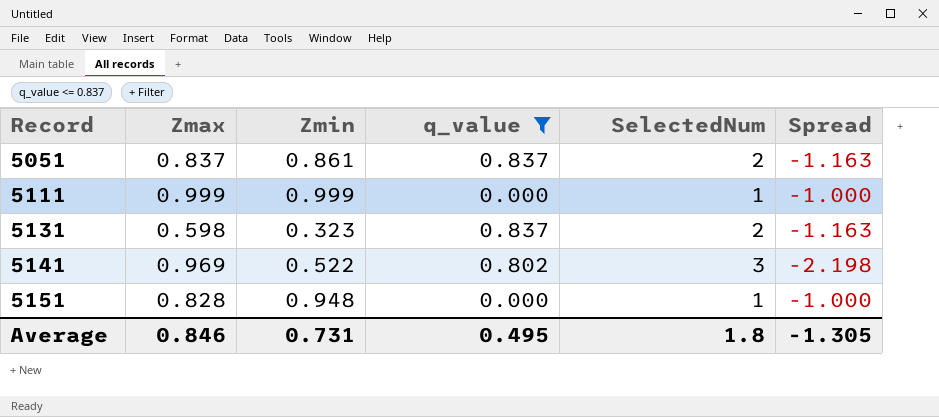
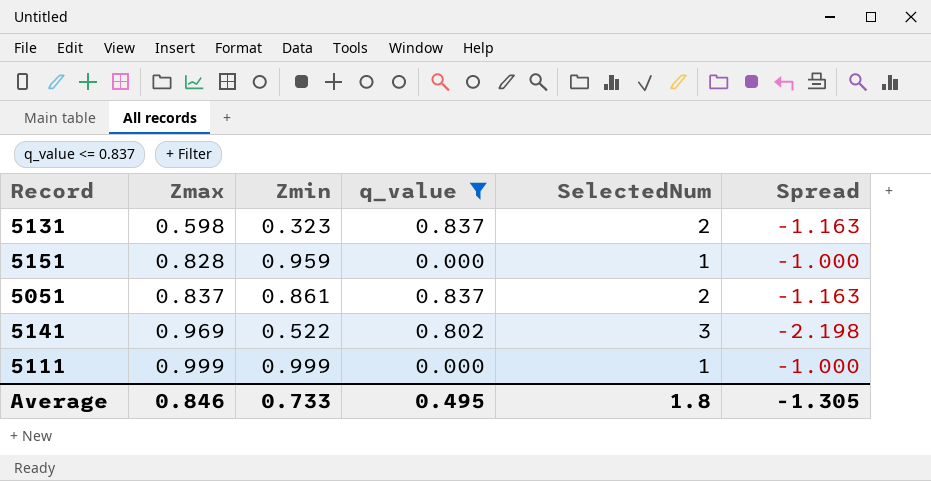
row order: Record ascending -> Zmax ascending
5151 | Zmin: 0.948 -> 0.959
Average | Zmin: 0.731 -> 0.733

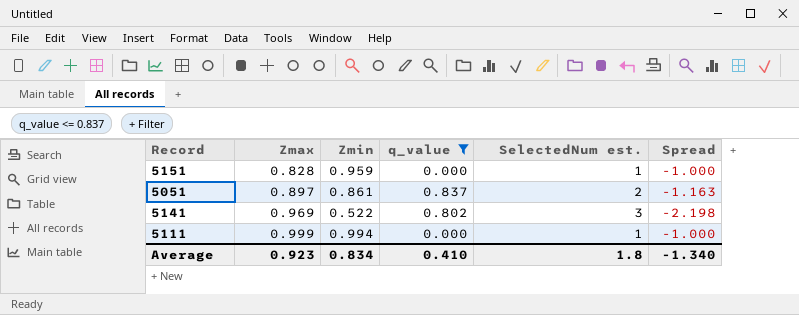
column name: SelectedNum -> SelectedNum est.
row 5131: 0.598 | 0.323 | 0.837 | 2 | -1.163 -> none
5051 | Zmax: 0.837 -> 0.897
5111 | Zmin: 0.999 -> 0.994
Average | Zmax: 0.846 -> 0.923
Average | Zmin: 0.733 -> 0.834
Average | q_value: 0.495 -> 0.410
Average | Spread: -1.305 -> -1.340

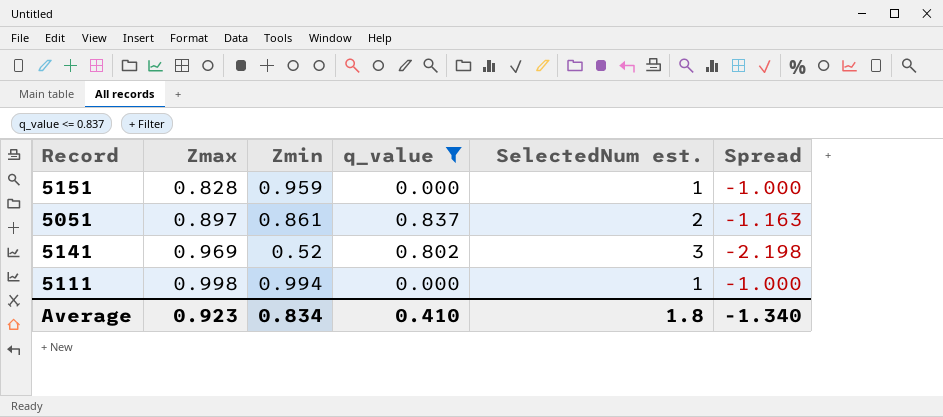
5141 | Zmin: 0.522 -> 0.52
5111 | Zmax: 0.999 -> 0.998

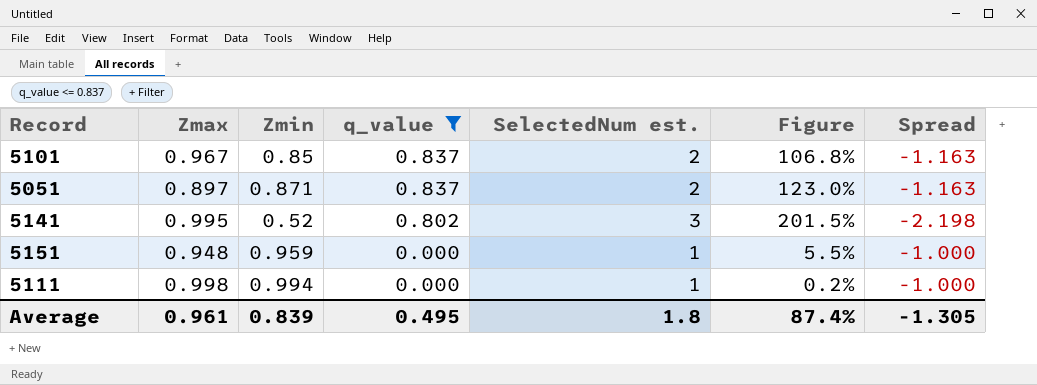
row order: Zmax ascending -> q_value descending
column Figure | formula: none -> ([SelectedNum est.] - [Zmax]) / [Zmax]
row 5101: none -> 0.967 | 0.85 | 0.837 | 2 | 106.8% | -1.163
5051 | Zmin: 0.861 -> 0.871
5141 | Zmax: 0.969 -> 0.995
5151 | Zmax: 0.828 -> 0.948
Average | Zmax: 0.923 -> 0.961
Average | Zmin: 0.834 -> 0.839
Average | q_value: 0.410 -> 0.495
Average | Spread: -1.340 -> -1.305

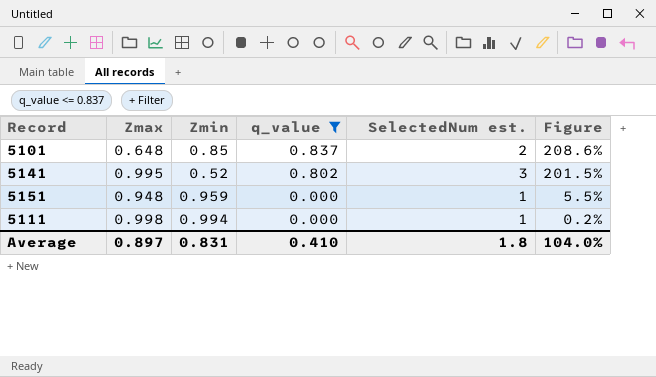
column Spread | formula: [q_value] - [SelectedNum est.] -> none
row 5051: 0.897 | 0.871 | 0.837 | 2 | 123.0% | -1.163 -> none
5101 | Zmax: 0.967 -> 0.648
5101 | Figure: 106.8% -> 208.6%
Average | Zmax: 0.961 -> 0.897
Average | Zmin: 0.839 -> 0.831
Average | q_value: 0.495 -> 0.410
Average | Figure: 87.4% -> 104.0%

